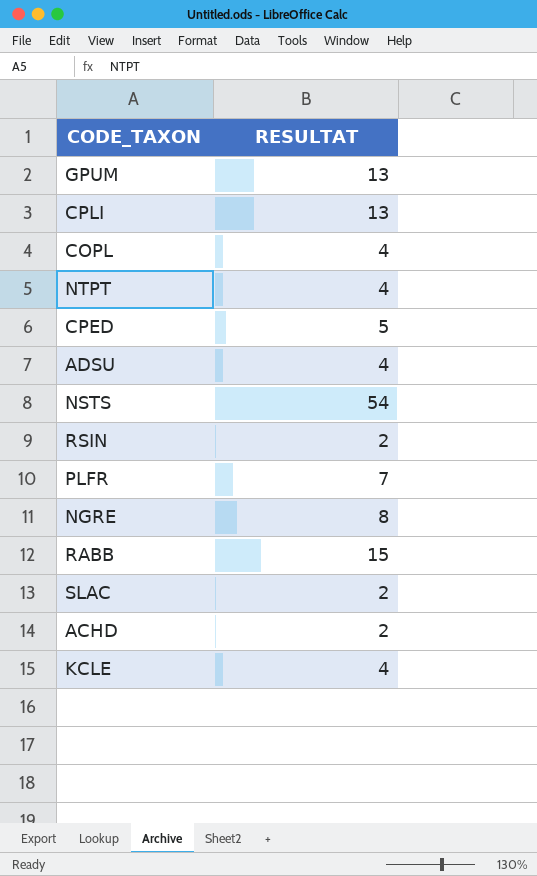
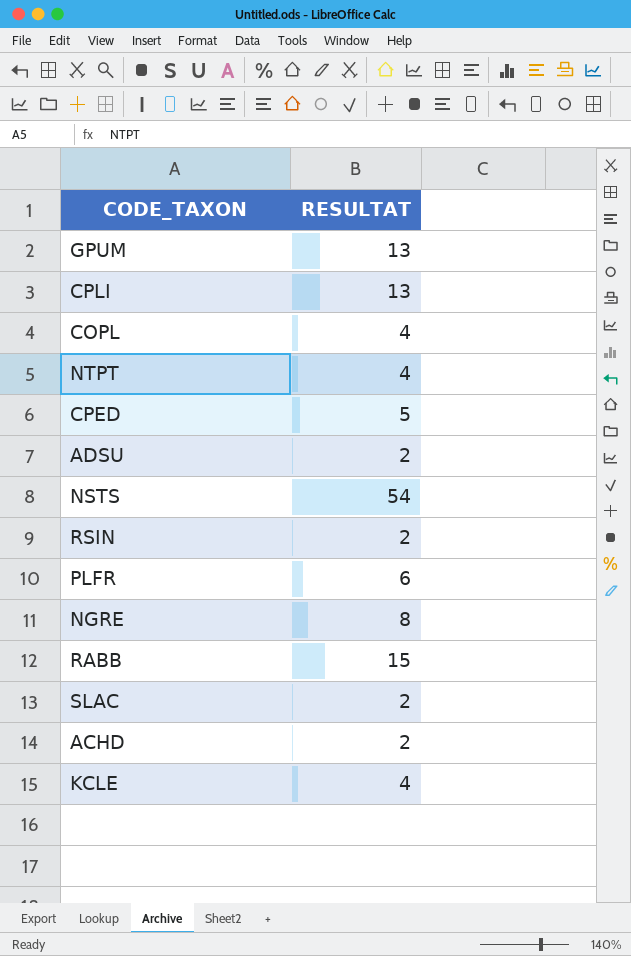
ADSU | RESULTAT: 4 -> 2
PLFR | RESULTAT: 7 -> 6

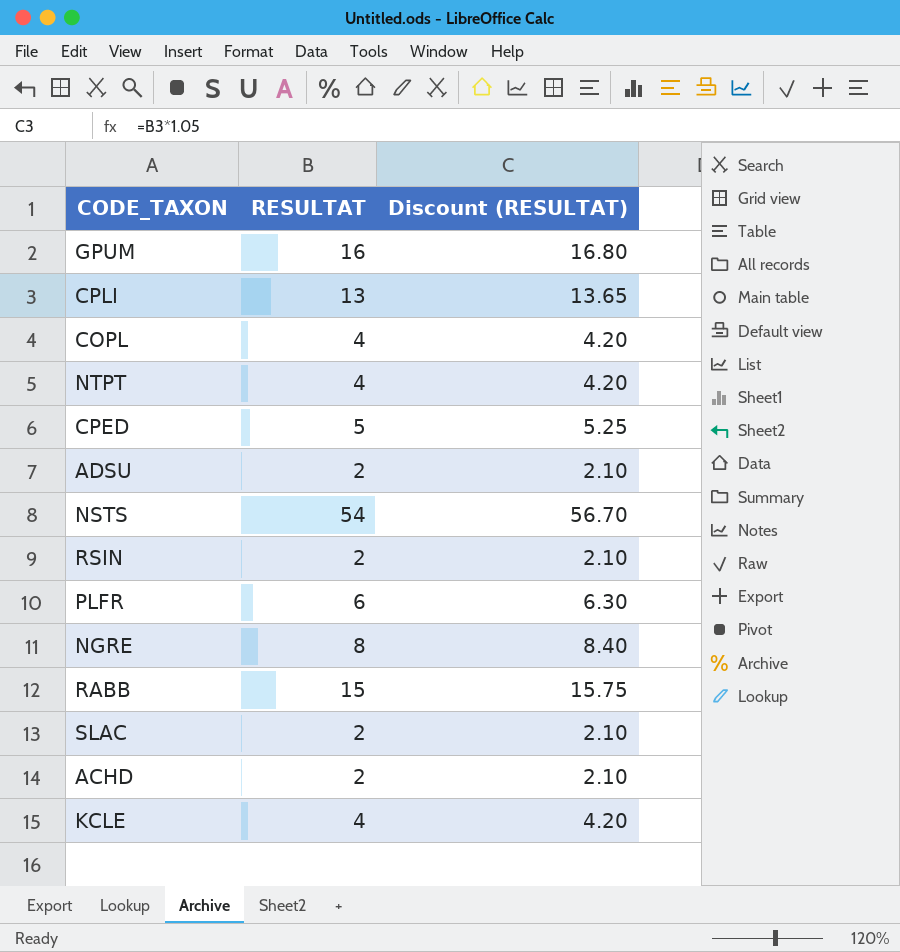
column Discount (RESULTAT) | formula: none -> [RESULTAT] * 1.05
GPUM | RESULTAT: 13 -> 16

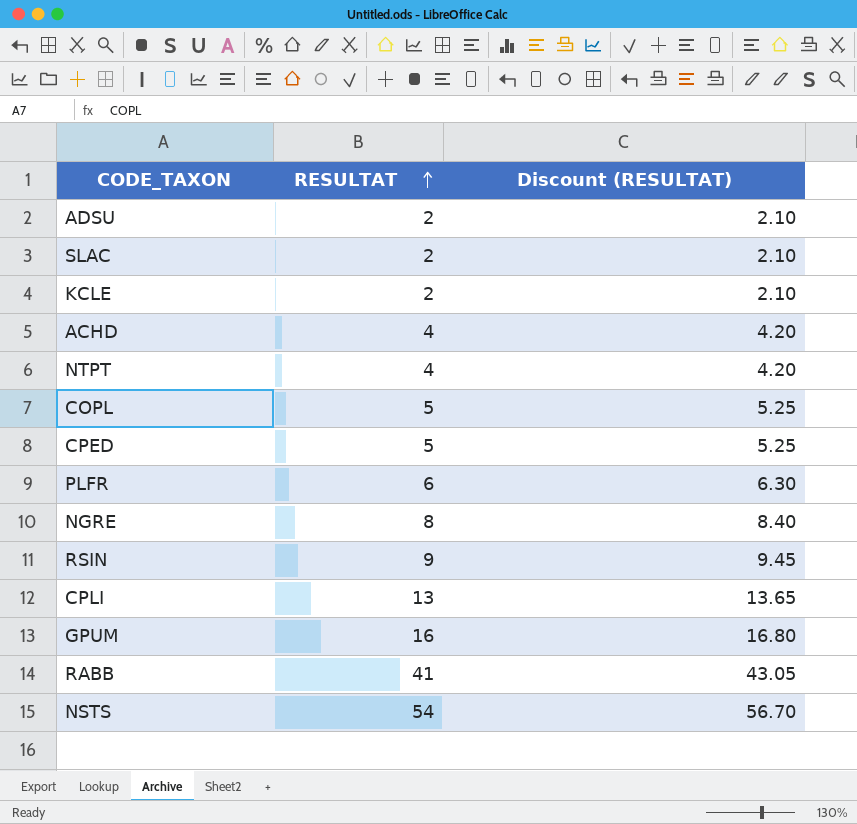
row order: none -> RESULTAT ascending
KCLE | RESULTAT: 4 -> 2
KCLE | Discount (RESULTAT): 4.20 -> 2.10
ACHD | RESULTAT: 2 -> 4
ACHD | Discount (RESULTAT): 2.10 -> 4.20
COPL | RESULTAT: 4 -> 5
COPL | Discount (RESULTAT): 4.20 -> 5.25
RSIN | RESULTAT: 2 -> 9
RSIN | Discount (RESULTAT): 2.10 -> 9.45
RABB | RESULTAT: 15 -> 41
RABB | Discount (RESULTAT): 15.75 -> 43.05

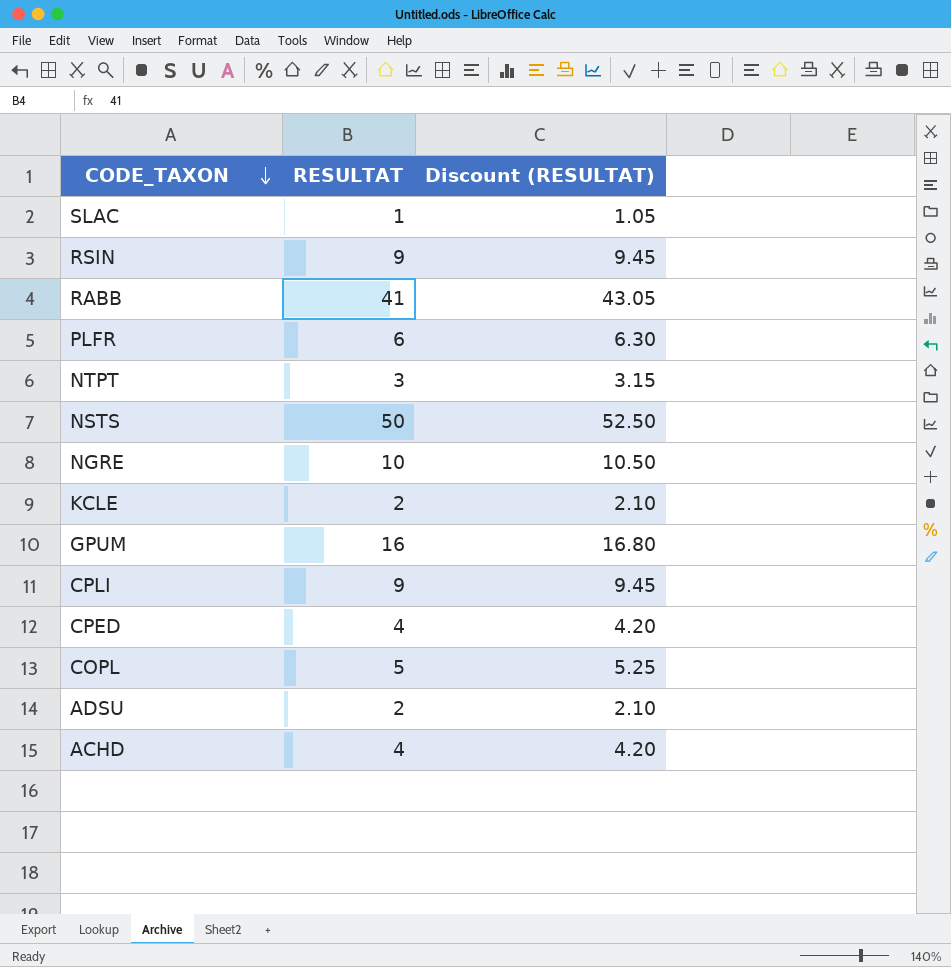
row order: RESULTAT ascending -> CODE_TAXON descending
SLAC | RESULTAT: 2 -> 1
SLAC | Discount (RESULTAT): 2.10 -> 1.05
NTPT | RESULTAT: 4 -> 3
NTPT | Discount (RESULTAT): 4.20 -> 3.15
NSTS | RESULTAT: 54 -> 50
NSTS | Discount (RESULTAT): 56.70 -> 52.50
NGRE | RESULTAT: 8 -> 10
NGRE | Discount (RESULTAT): 8.40 -> 10.50
CPLI | RESULTAT: 13 -> 9
CPLI | Discount (RESULTAT): 13.65 -> 9.45
CPED | RESULTAT: 5 -> 4
CPED | Discount (RESULTAT): 5.25 -> 4.20

